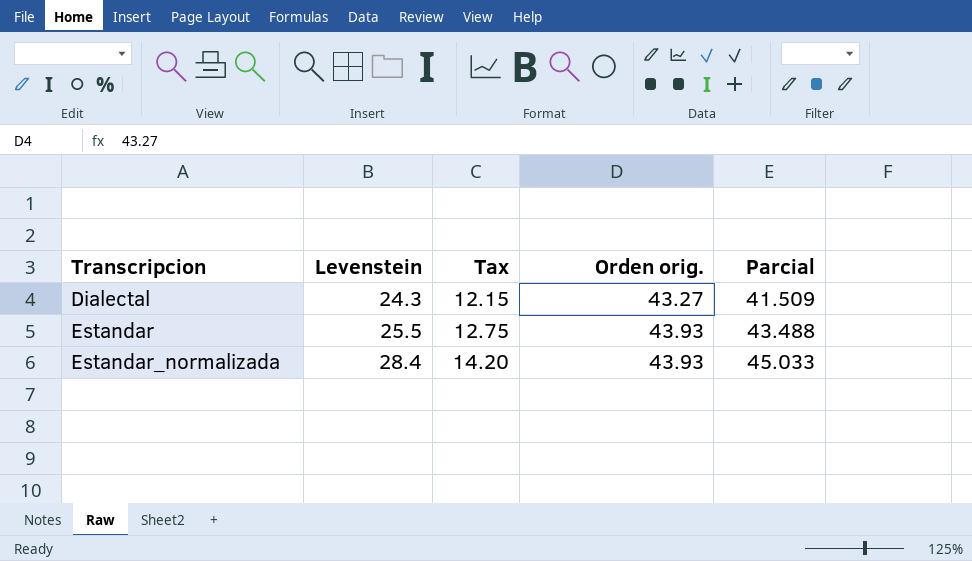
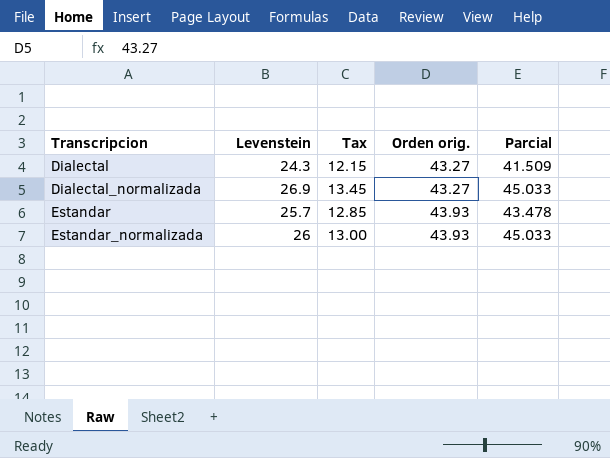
row Dialectal_normalizada: none -> 26.9 | 13.45 | 43.27 | 45.033
Estandar | Levenstein: 25.5 -> 25.7
Estandar | Tax: 12.75 -> 12.85
Estandar | Parcial: 43.488 -> 43.478
Estandar_normalizada | Levenstein: 28.4 -> 26
Estandar_normalizada | Tax: 14.20 -> 13.00

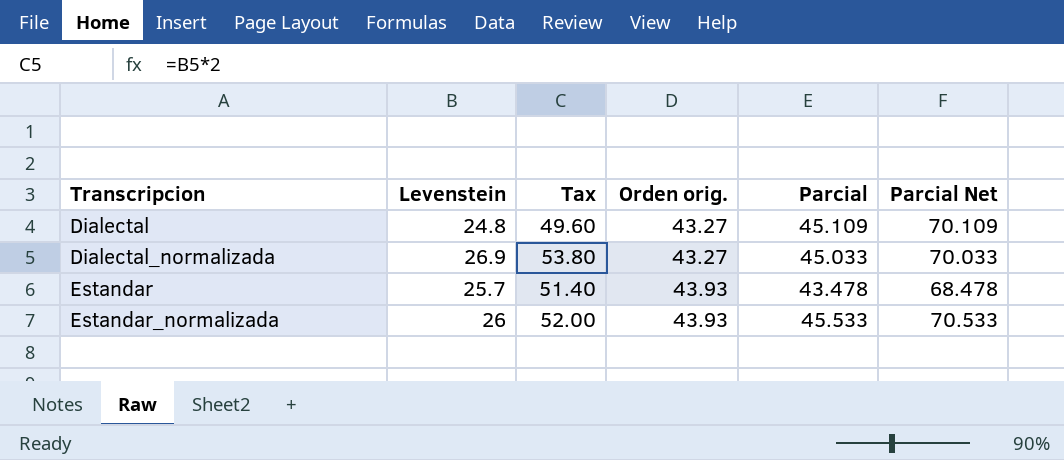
column Tax | formula: [Levenstein] * 0.5 -> [Levenstein] * 2
column Parcial Net | formula: none -> [Parcial] + 25
Dialectal | Levenstein: 24.3 -> 24.8
Dialectal | Parcial: 41.509 -> 45.109
Estandar_normalizada | Parcial: 45.033 -> 45.533

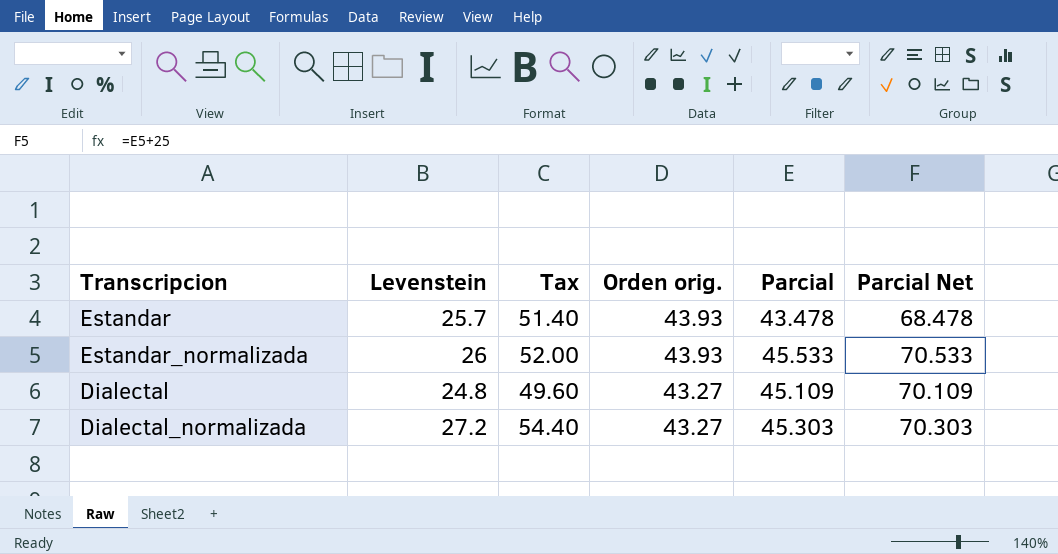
row order: Transcripcion ascending -> Orden orig. descending
Dialectal_normalizada | Levenstein: 26.9 -> 27.2
Dialectal_normalizada | Tax: 53.80 -> 54.40
Dialectal_normalizada | Parcial: 45.033 -> 45.303
Dialectal_normalizada | Parcial Net: 70.033 -> 70.303

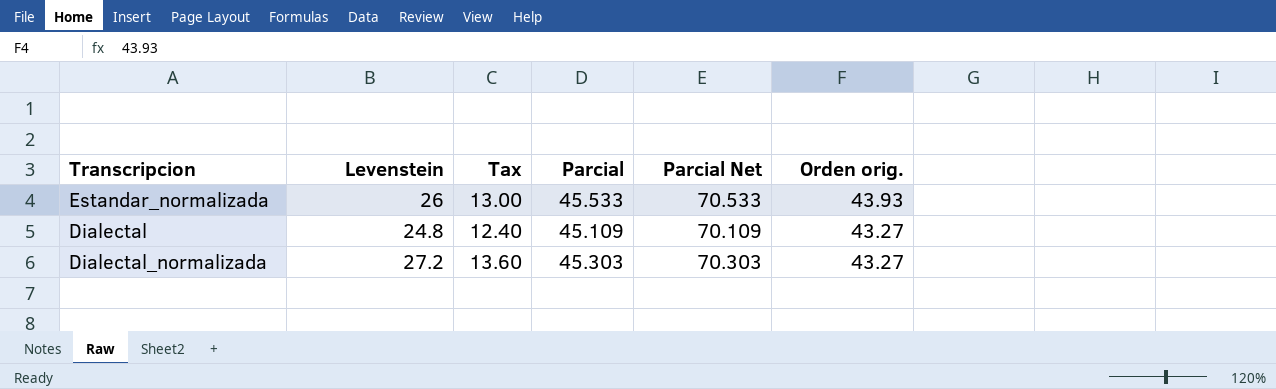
column Tax | formula: [Levenstein] * 2 -> [Levenstein] * 0.5
column Orden orig. | position: 4 -> 6
row Estandar: 25.7 | 51.40 | 43.93 | 43.478 | 68.478 -> none

